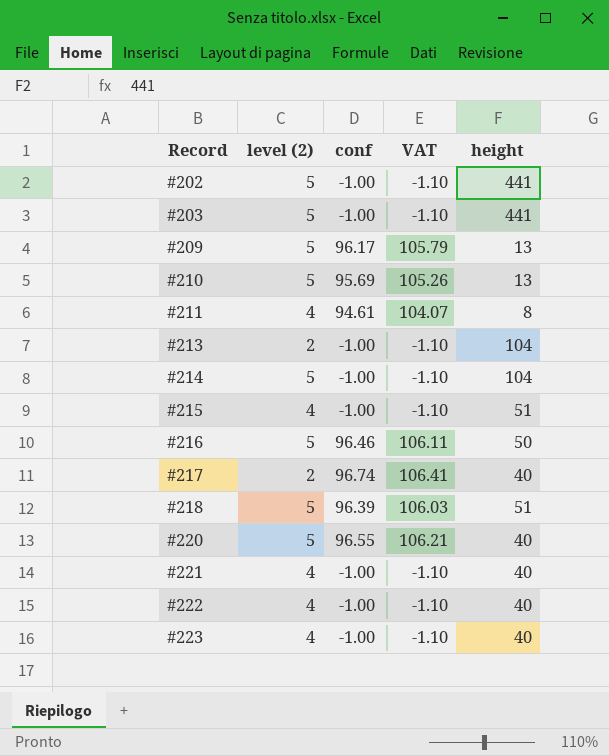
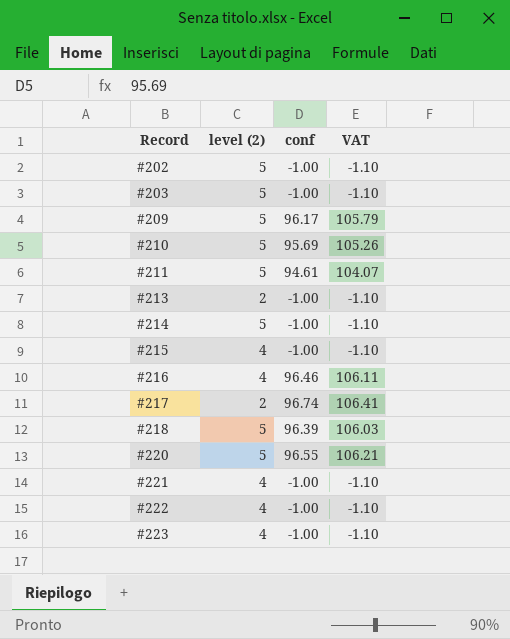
column height | position: 5 -> none
#211 | level (2): 4 -> 5
#216 | level (2): 5 -> 4

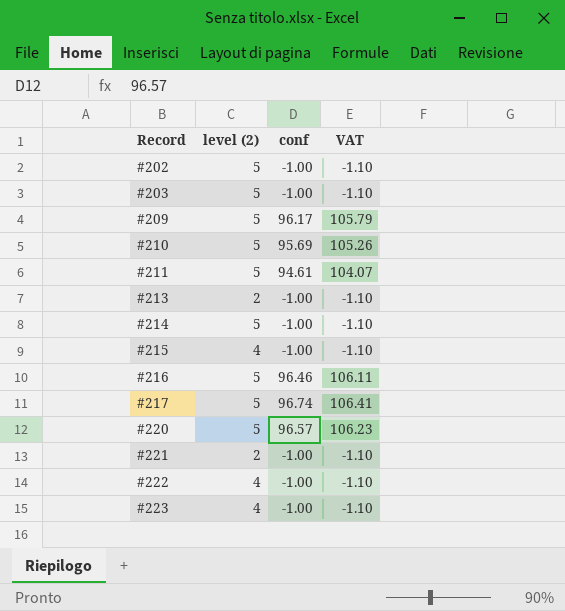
row #218: 5 | 96.39 | 106.03 -> none
#216 | level (2): 4 -> 5
#217 | level (2): 2 -> 5
#220 | conf: 96.55 -> 96.57
#220 | VAT: 106.21 -> 106.23
#221 | level (2): 4 -> 2

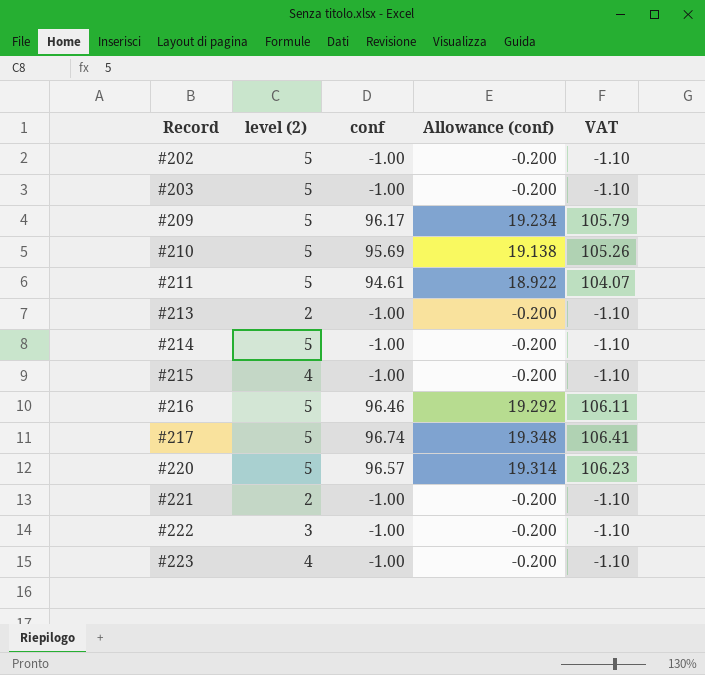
column Allowance (conf) | formula: none -> [conf] * 0.2
#222 | level (2): 4 -> 3

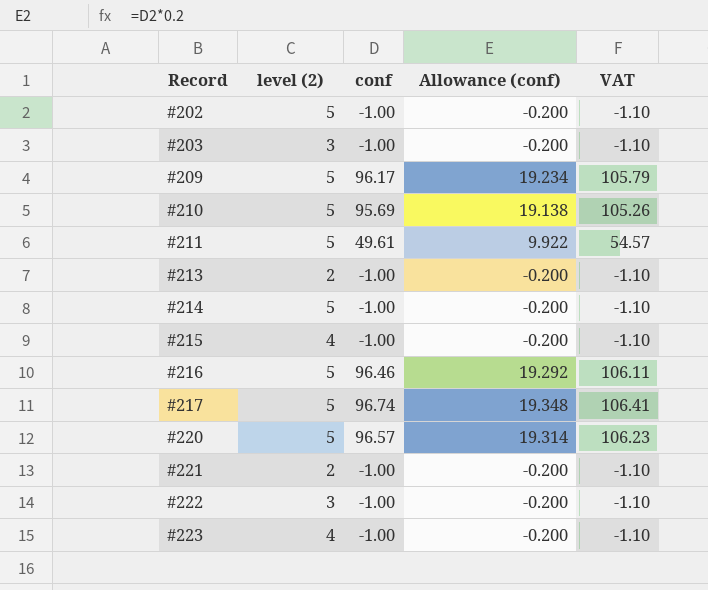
#203 | level (2): 5 -> 3
#211 | conf: 94.61 -> 49.61
#211 | Allowance (conf): 18.922 -> 9.922
#211 | VAT: 104.07 -> 54.57

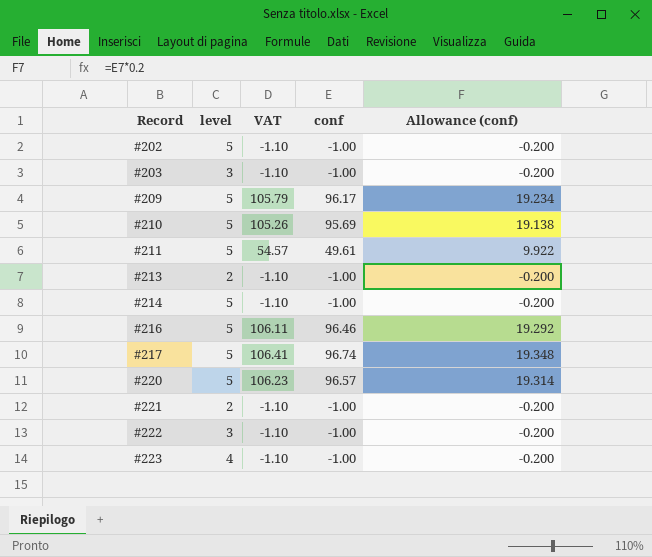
column name: level (2) -> level
column VAT | position: 5 -> 3
row #215: 4 | -1.00 | -0.200 | -1.10 -> none

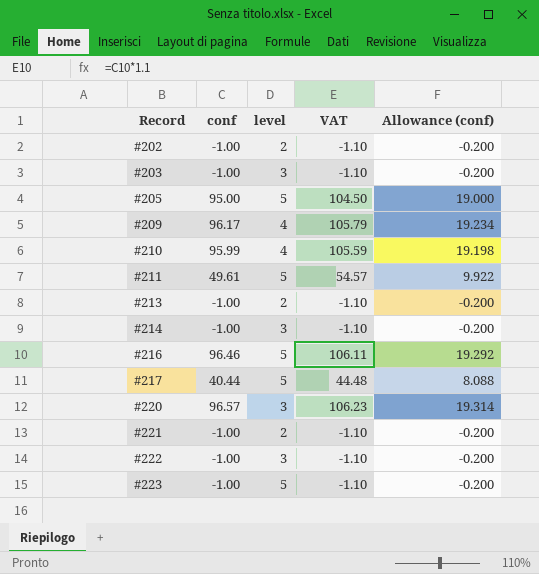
column conf | position: 4 -> 2
#202 | level: 5 -> 2
row #205: none -> 95.00 | 5 | 104.50 | 19.000
#209 | level: 5 -> 4
#210 | conf: 95.69 -> 95.99
#210 | level: 5 -> 4
#210 | VAT: 105.26 -> 105.59
#210 | Allowance (conf): 19.138 -> 19.198
#214 | level: 5 -> 3
#217 | conf: 96.74 -> 40.44
#217 | VAT: 106.41 -> 44.48
#217 | Allowance (conf): 19.348 -> 8.088
#220 | level: 5 -> 3
#223 | level: 4 -> 5

